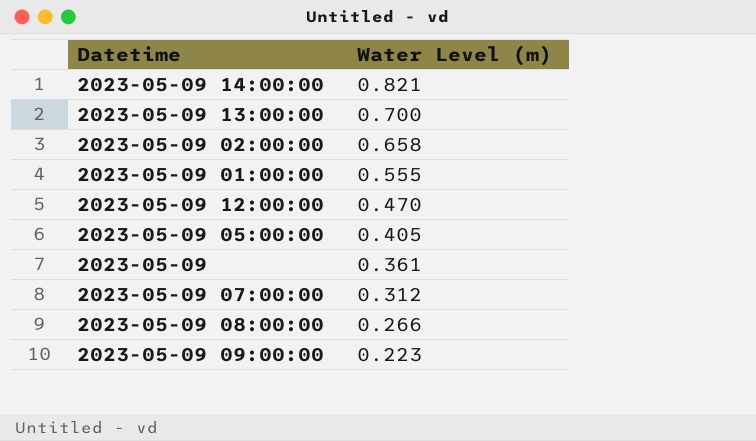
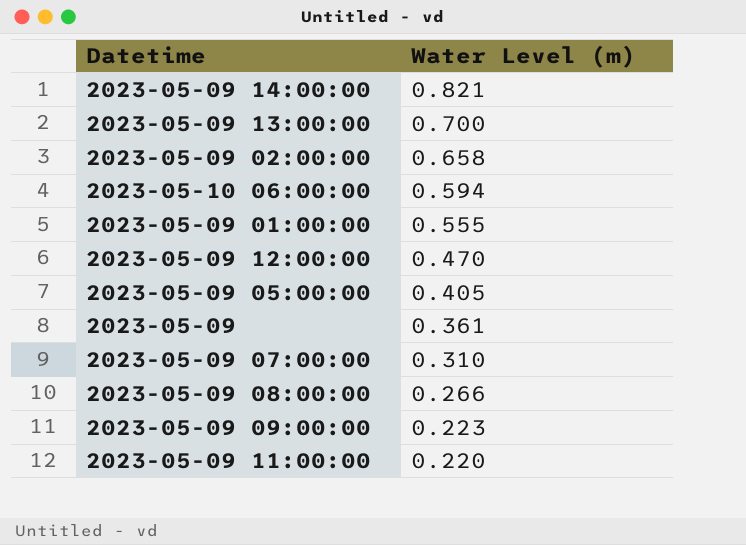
row 2023-05-10 06:00:00: none -> 0.594
2023-05-09 07:00:00 | Water Level (m): 0.312 -> 0.310
row 2023-05-09 11:00:00: none -> 0.220

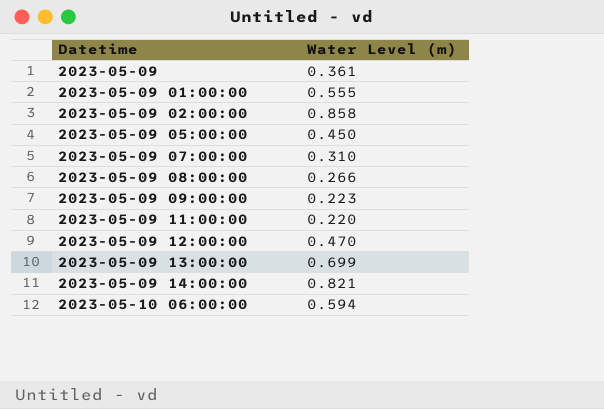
row order: Water Level (m) descending -> Datetime ascending
2023-05-09 02:00:00 | Water Level (m): 0.658 -> 0.858
2023-05-09 05:00:00 | Water Level (m): 0.405 -> 0.450
2023-05-09 13:00:00 | Water Level (m): 0.700 -> 0.699

